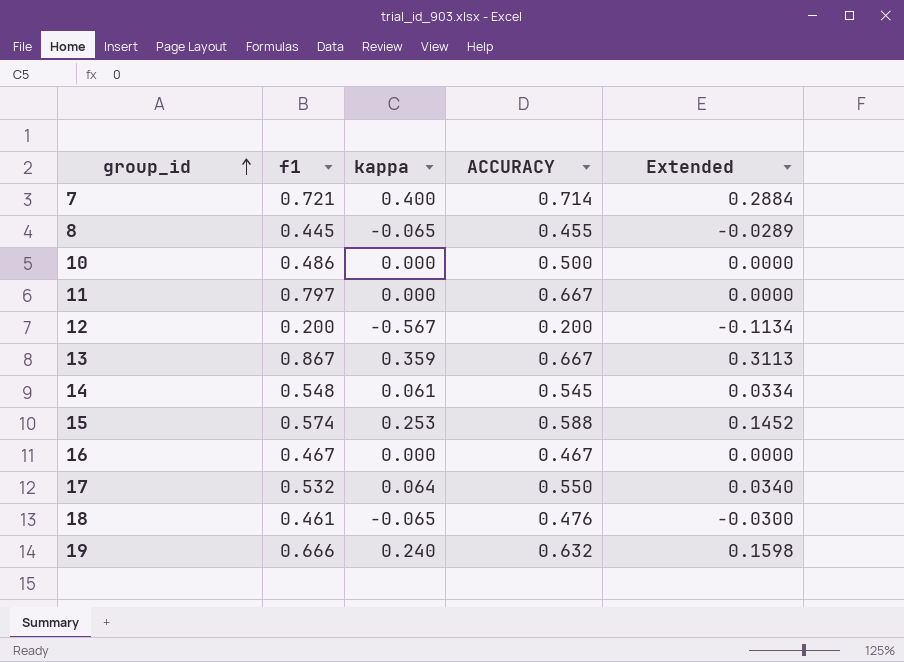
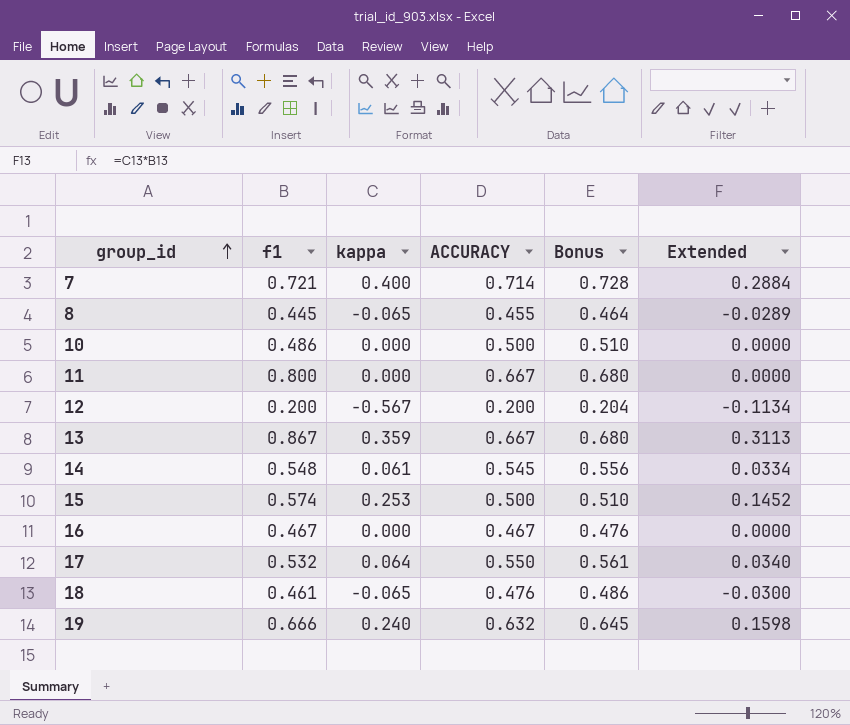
column Bonus | formula: none -> [ACCURACY] * 1.02
11 | f1: 0.797 -> 0.800
15 | ACCURACY: 0.588 -> 0.500

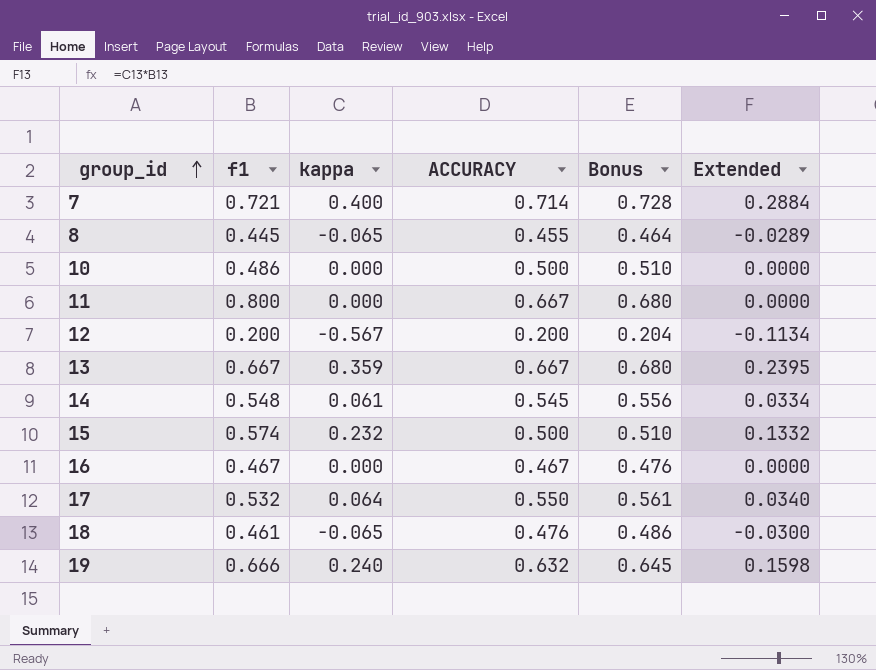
13 | f1: 0.867 -> 0.667
13 | Extended: 0.3113 -> 0.2395
15 | kappa: 0.253 -> 0.232
15 | Extended: 0.1452 -> 0.1332

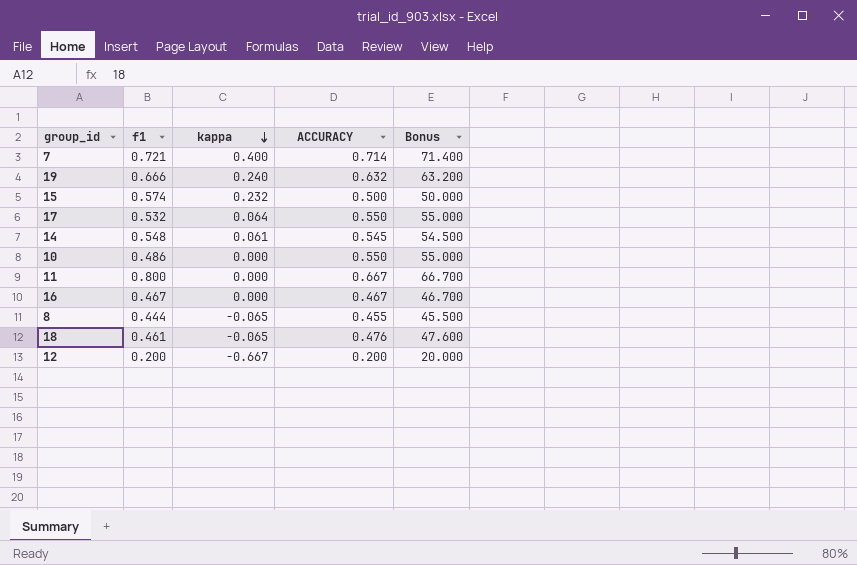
row order: group_id ascending -> kappa descending
column Extended | formula: [f1] * [kappa] -> none
column Bonus | formula: [ACCURACY] * 1.02 -> [ACCURACY] * 100
row 13: 0.667 | 0.359 | 0.667 | 0.680 | 0.2395 -> none
10 | ACCURACY: 0.500 -> 0.550
8 | f1: 0.445 -> 0.444
12 | kappa: -0.567 -> -0.667

